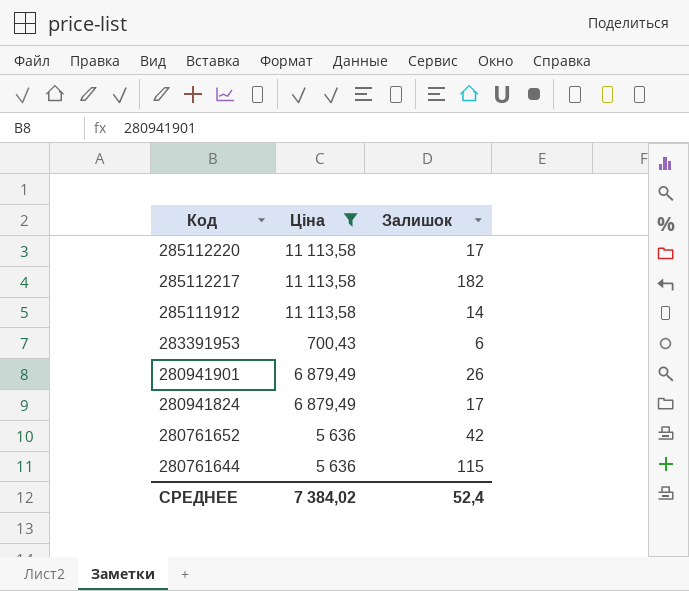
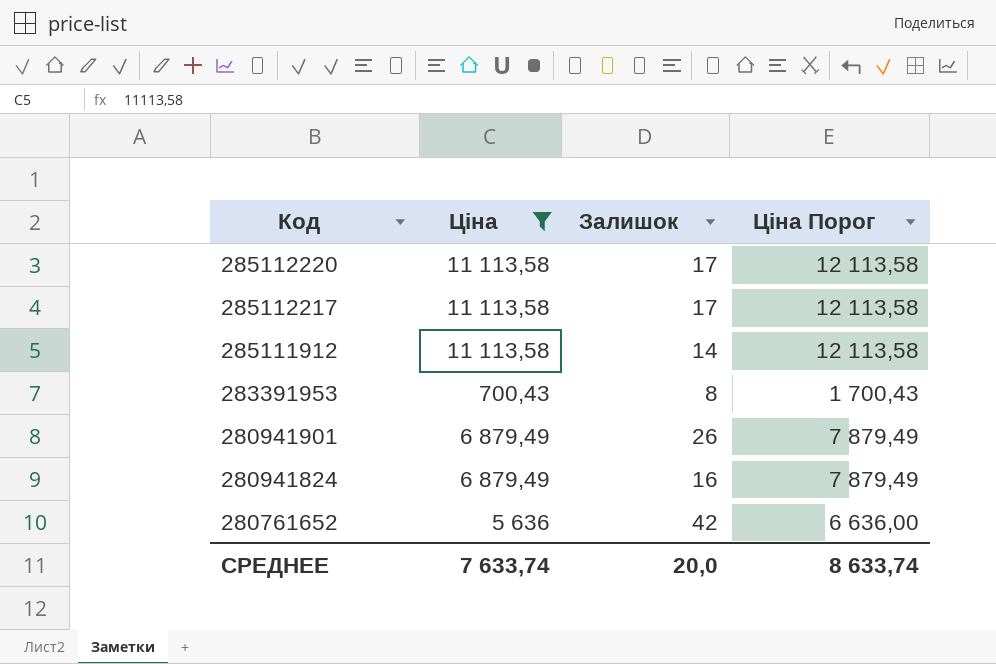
column Ціна Порог | formula: none -> [Ціна] + 1000
row 280761644: 5 636 | 115 -> none
285112217 | Залишок: 182 -> 17
283391953 | Залишок: 6 -> 8
280941824 | Залишок: 17 -> 16
СРЕДНЕЕ | Ціна: 7 384,02 -> 7 633,74
СРЕДНЕЕ | Залишок: 52,4 -> 20,0

